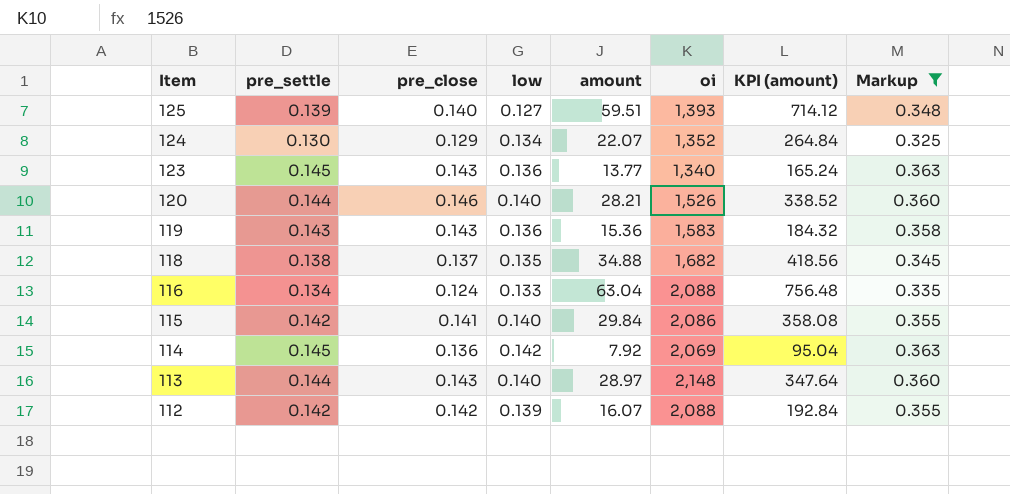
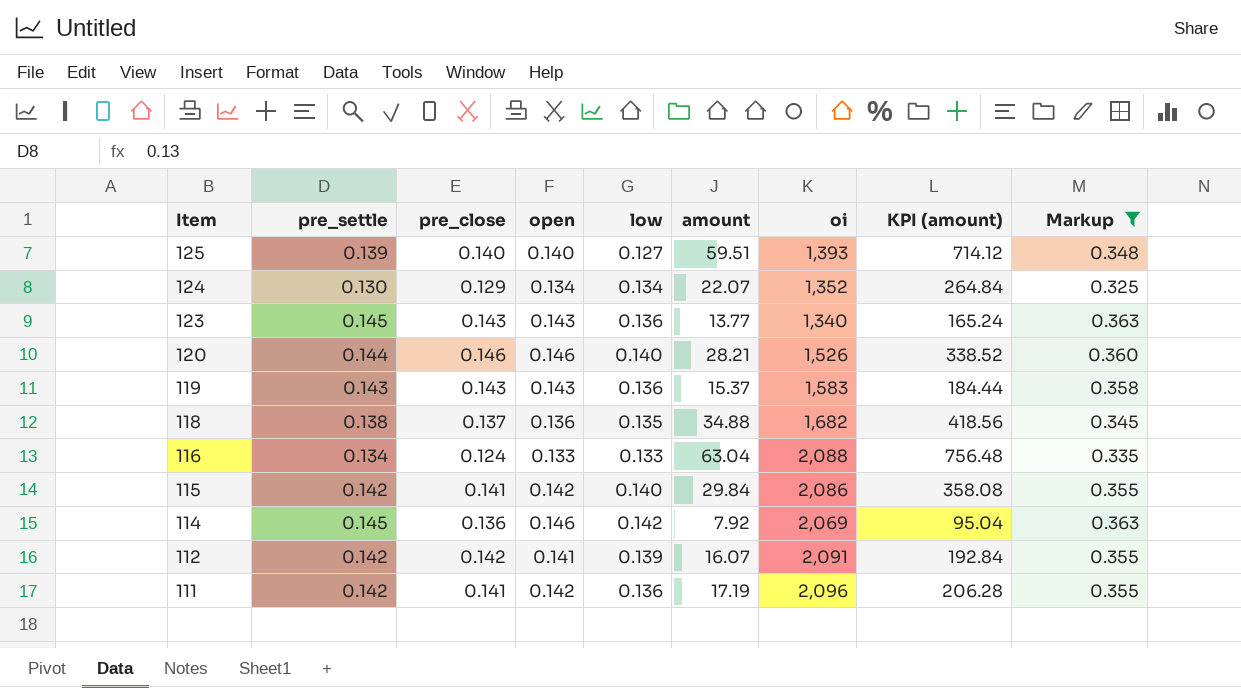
column open | position: none -> 4
row 113: 0.144 | 0.143 | 0.140 | 28.97 | 2,148 | 347.64 | 0.360 -> none
119 | amount: 15.36 -> 15.37
119 | KPI (amount): 184.32 -> 184.44
112 | oi: 2,088 -> 2,091
row 111: none -> 0.142 | 0.141 | 0.142 | 0.136 | 17.19 | 2,096 | 206.28 | 0.355

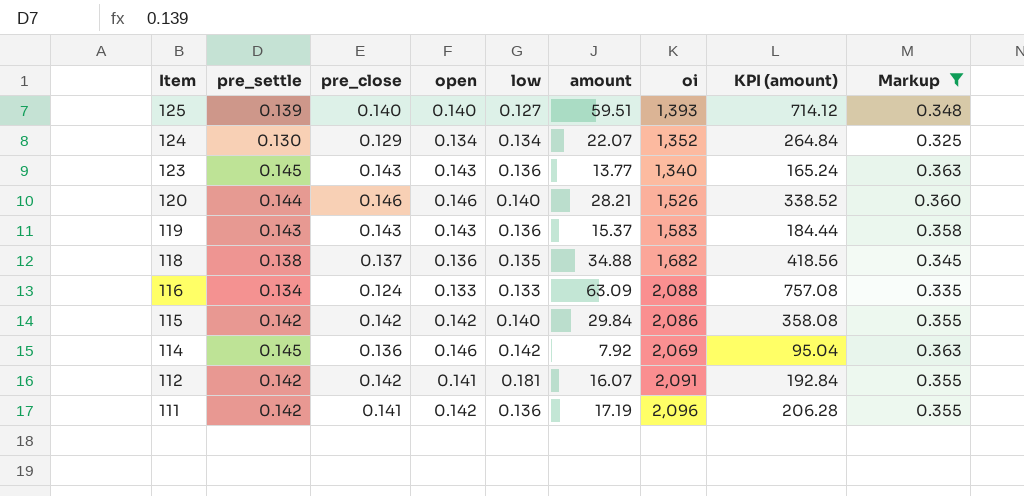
116 | amount: 63.04 -> 63.09
116 | KPI (amount): 756.48 -> 757.08
115 | pre_close: 0.141 -> 0.142
112 | low: 0.139 -> 0.181

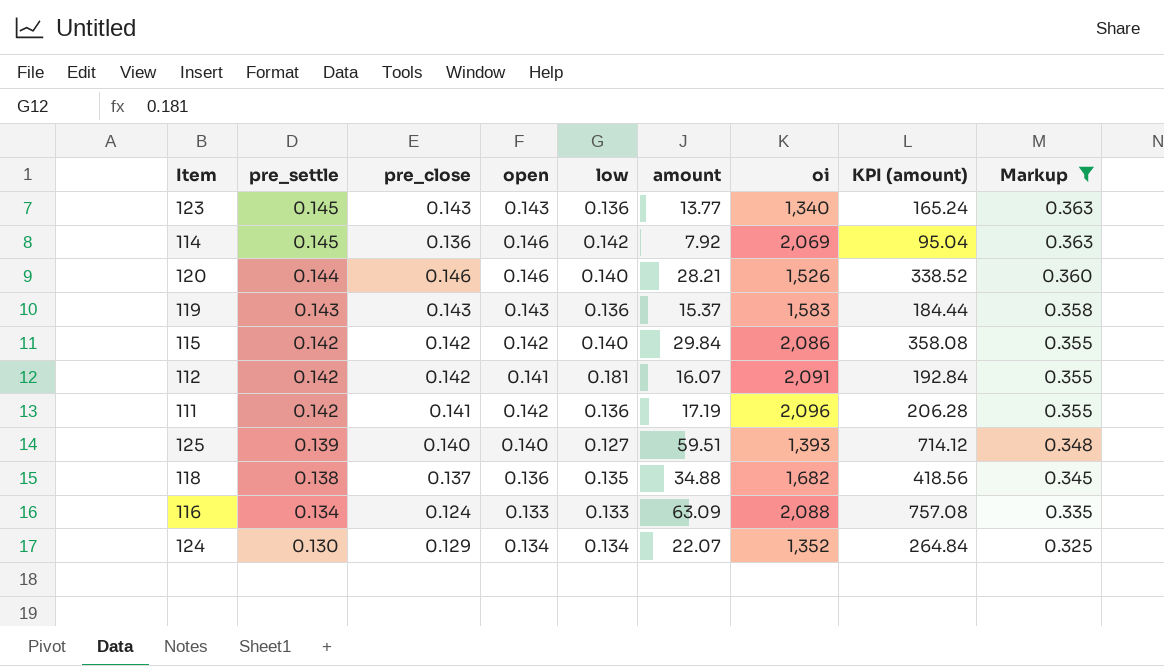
row order: Item descending -> pre_settle descending

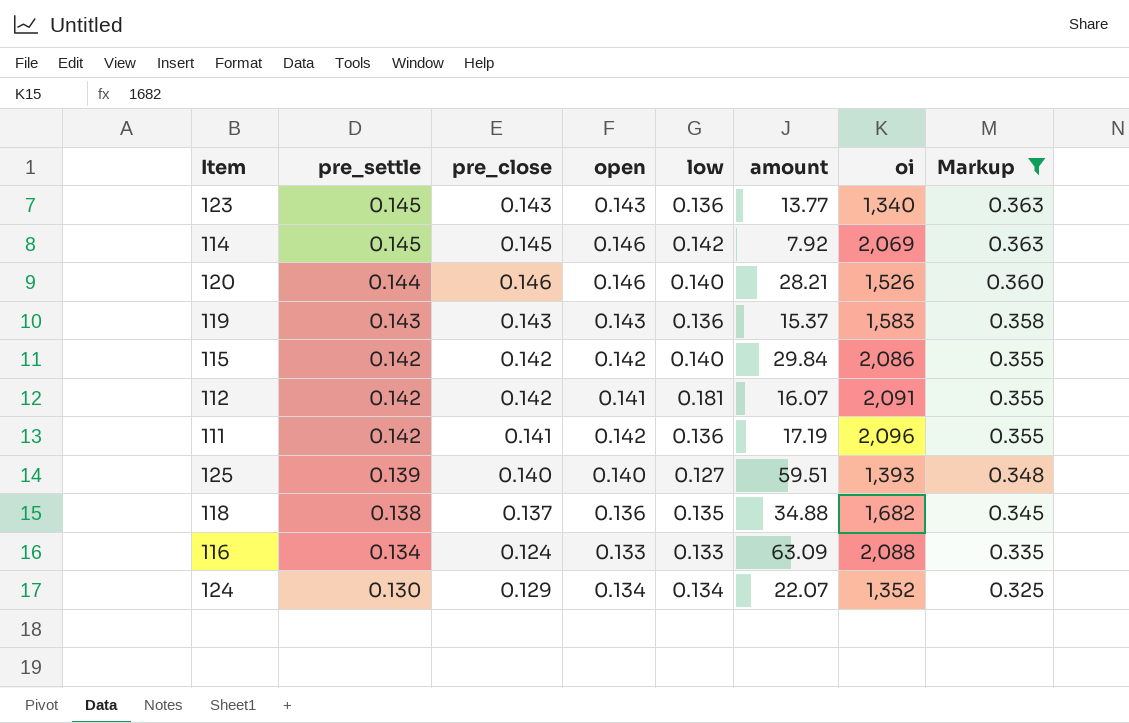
column KPI (amount) | formula: [amount] * 12 -> none
114 | pre_close: 0.136 -> 0.145

